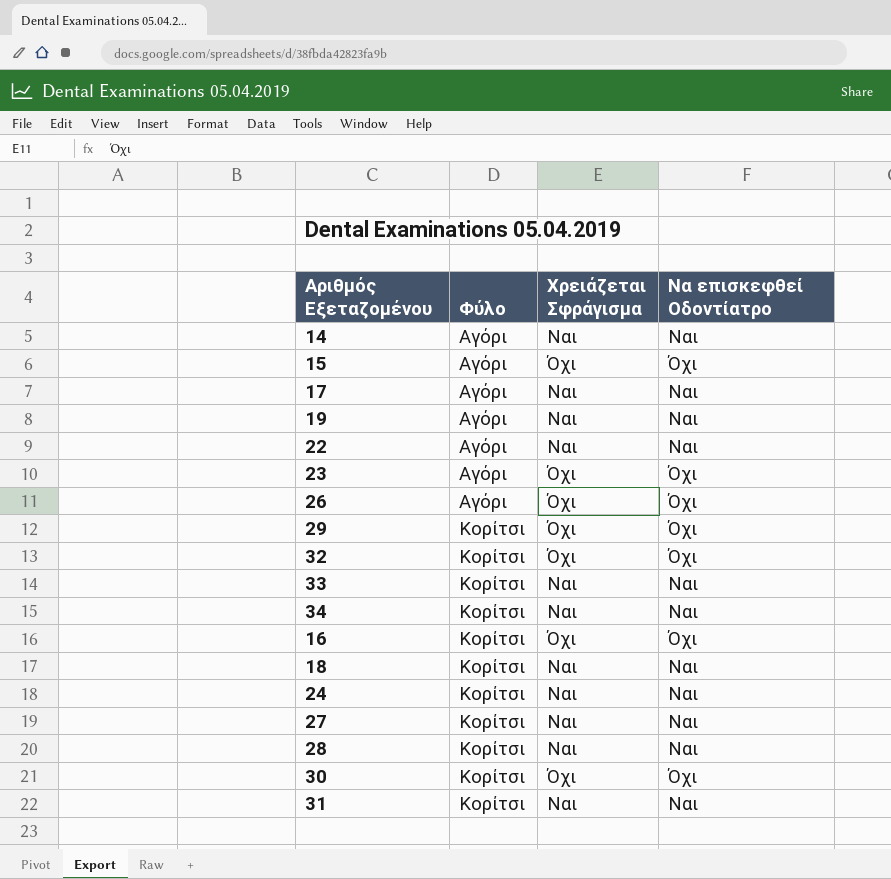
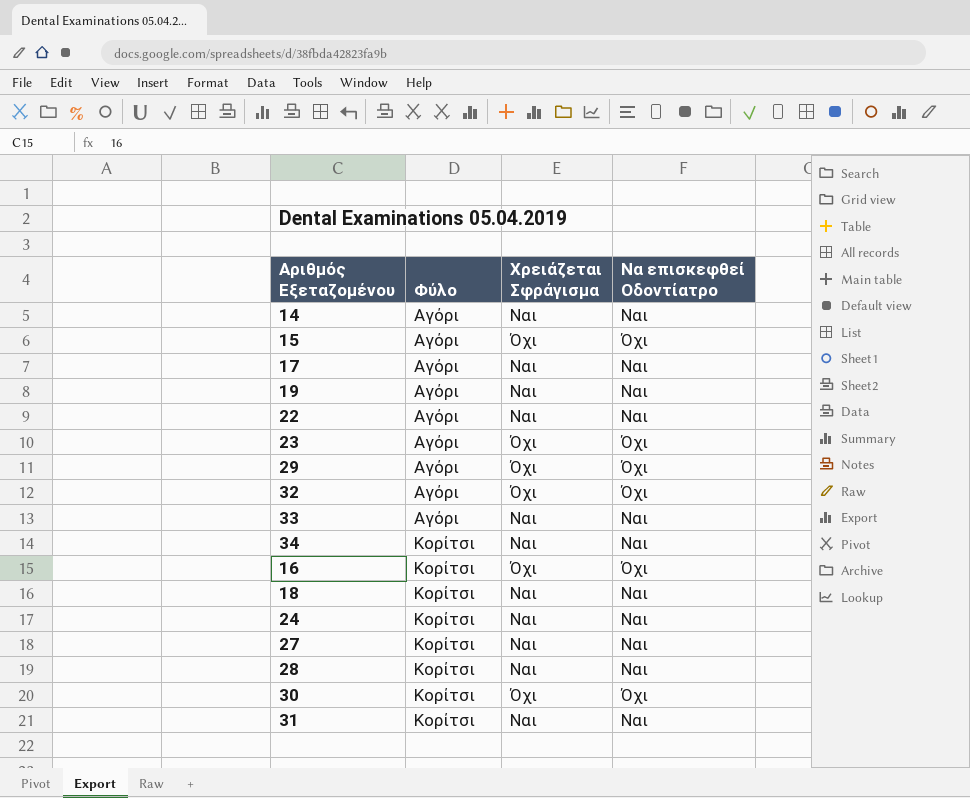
row 26: Αγόρι | Όχι | Όχι -> none
29 | Φύλο: Κορίτσι -> Αγόρι
32 | Φύλο: Κορίτσι -> Αγόρι
33 | Φύλο: Κορίτσι -> Αγόρι

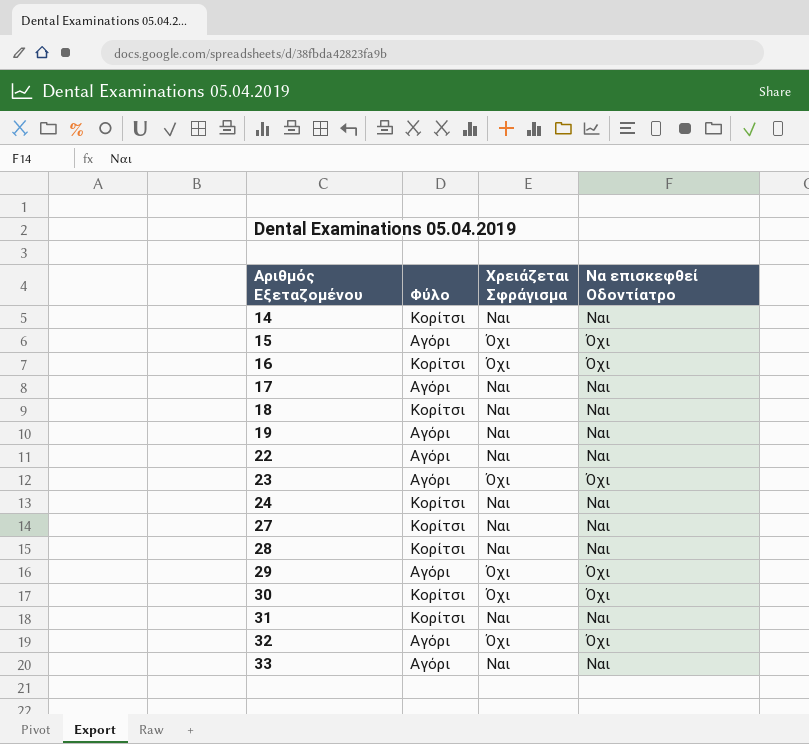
row order: Φύλο ascending -> Αριθμός Εξεταζομένου ascending
row 34: Κορίτσι | Ναι | Ναι -> none
14 | Φύλο: Αγόρι -> Κορίτσι

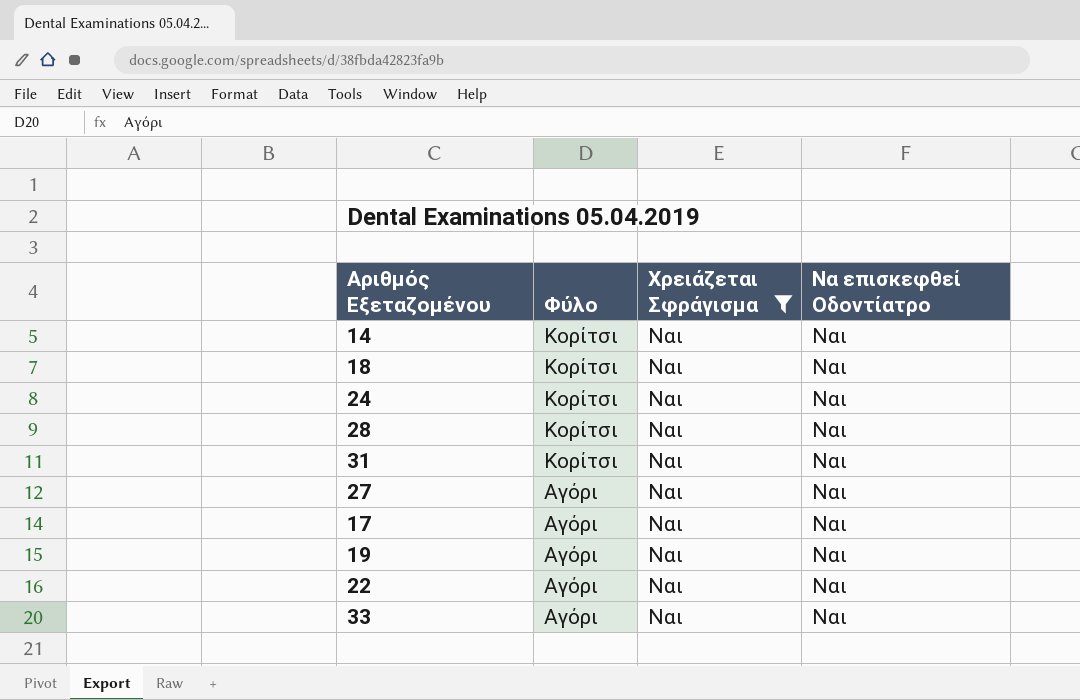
filter: none -> Χρειάζεται Σφράγισμα = Ναι
row order: Αριθμός Εξεταζομένου ascending -> Φύλο descending
27 | Φύλο: Κορίτσι -> Αγόρι

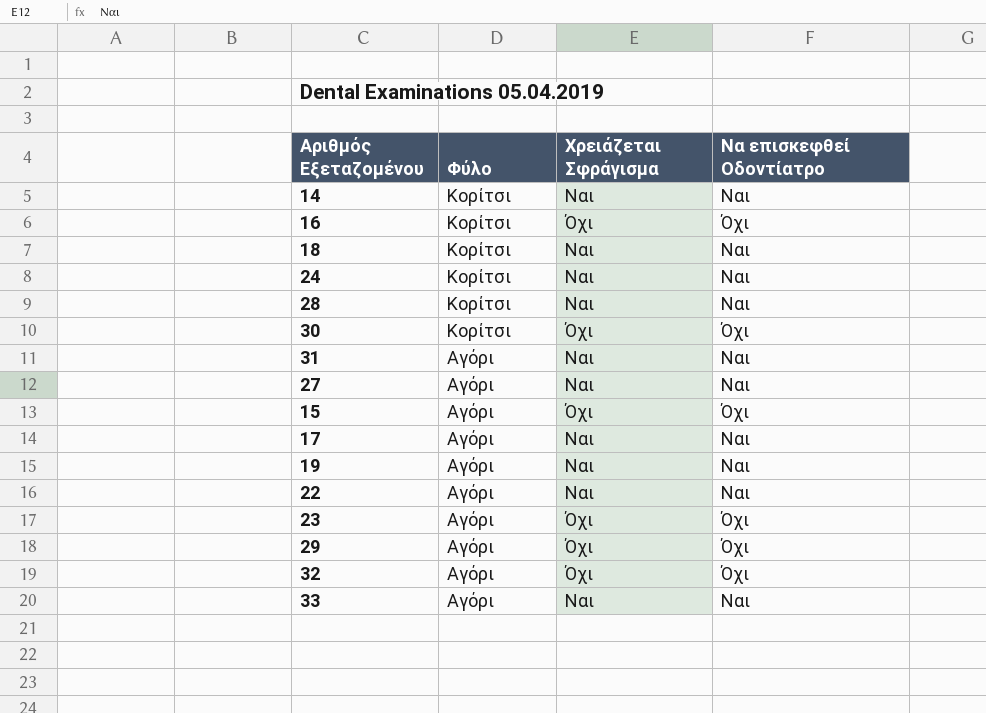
filter: Χρειάζεται Σφράγισμα = Ναι -> none
31 | Φύλο: Κορίτσι -> Αγόρι

